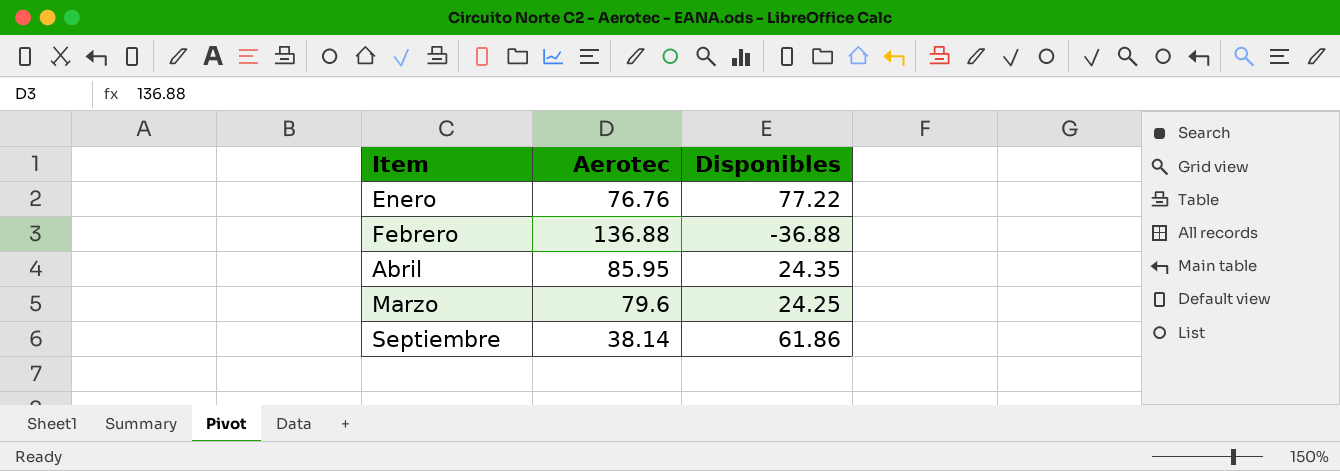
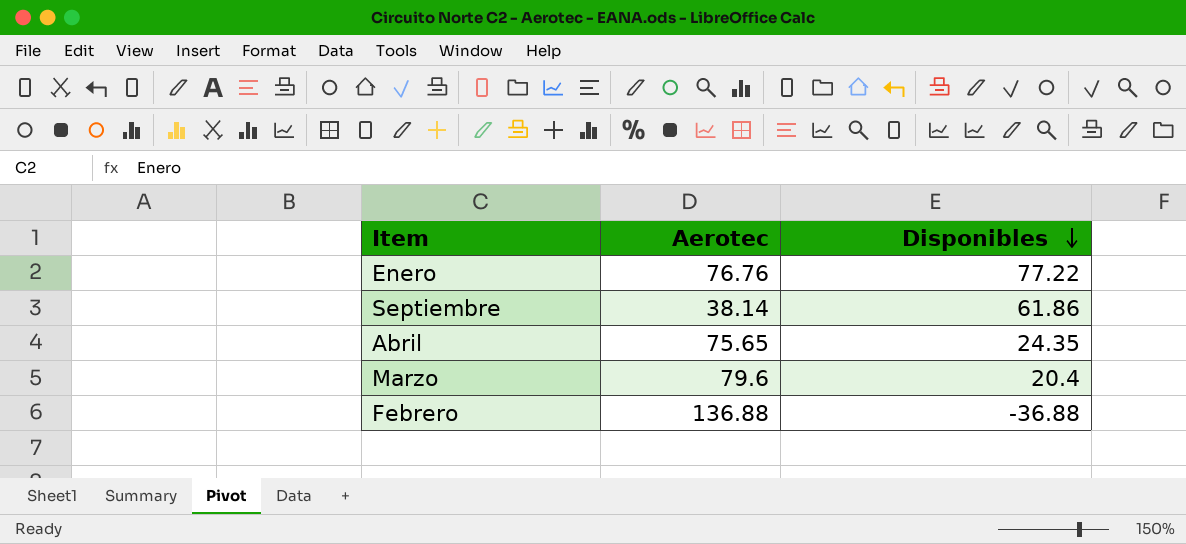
row order: none -> Disponibles descending
Abril | Aerotec: 85.95 -> 75.65
Marzo | Disponibles: 24.25 -> 20.4

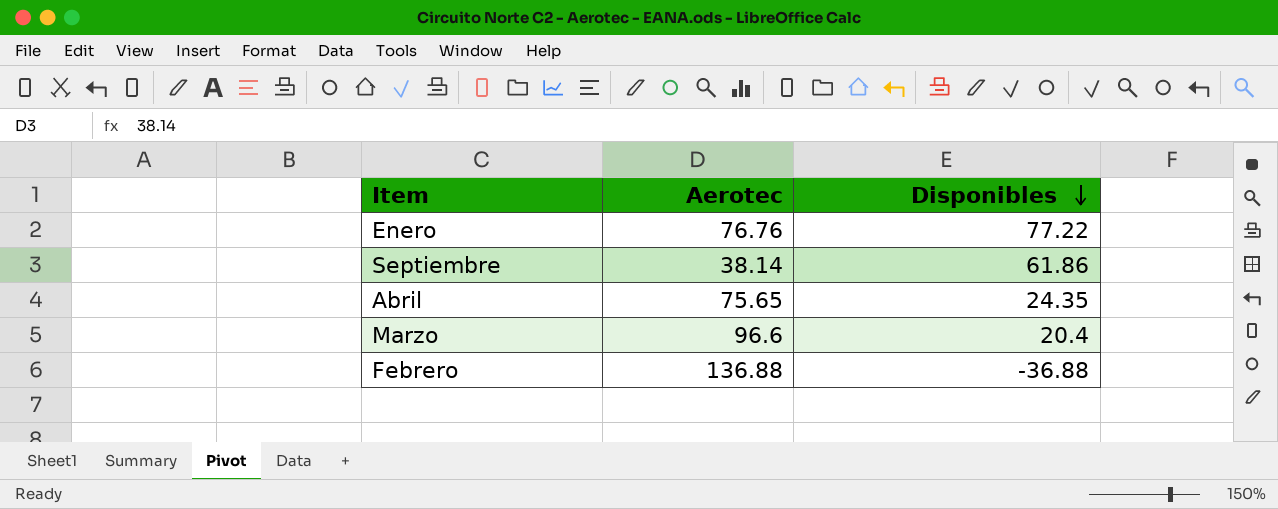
Marzo | Aerotec: 79.6 -> 96.6

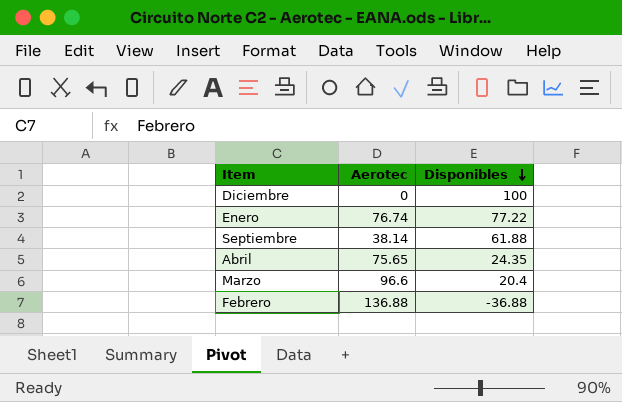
row Diciembre: none -> 0 | 100
Enero | Aerotec: 76.76 -> 76.74
Septiembre | Disponibles: 61.86 -> 61.88

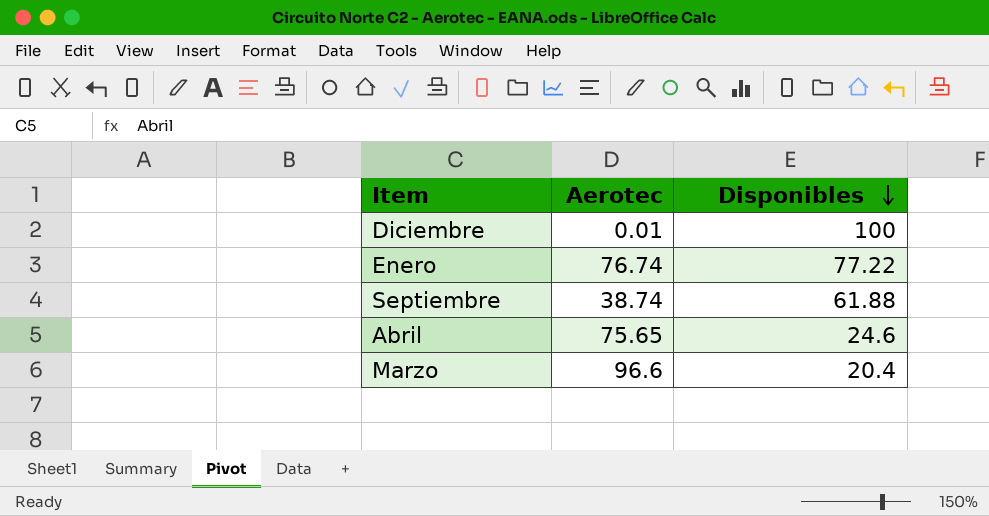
row Febrero: 136.88 | -36.88 -> none
Diciembre | Aerotec: 0 -> 0.01
Septiembre | Aerotec: 38.14 -> 38.74
Abril | Disponibles: 24.35 -> 24.6

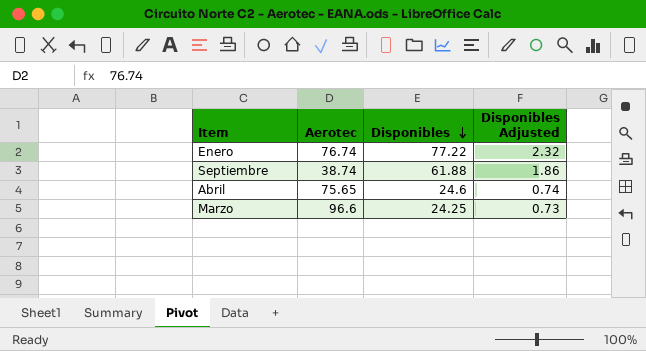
column Disponibles Adjusted | formula: none -> [Disponibles] * 0.03
row Diciembre: 0.01 | 100 -> none
Marzo | Disponibles: 20.4 -> 24.25

